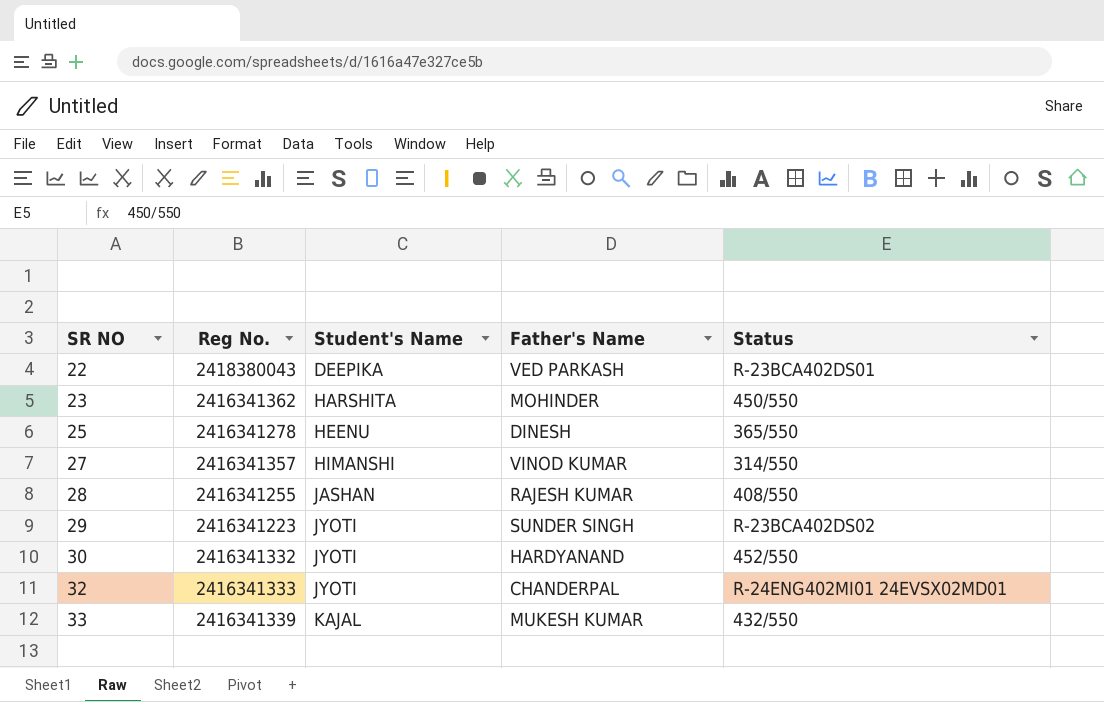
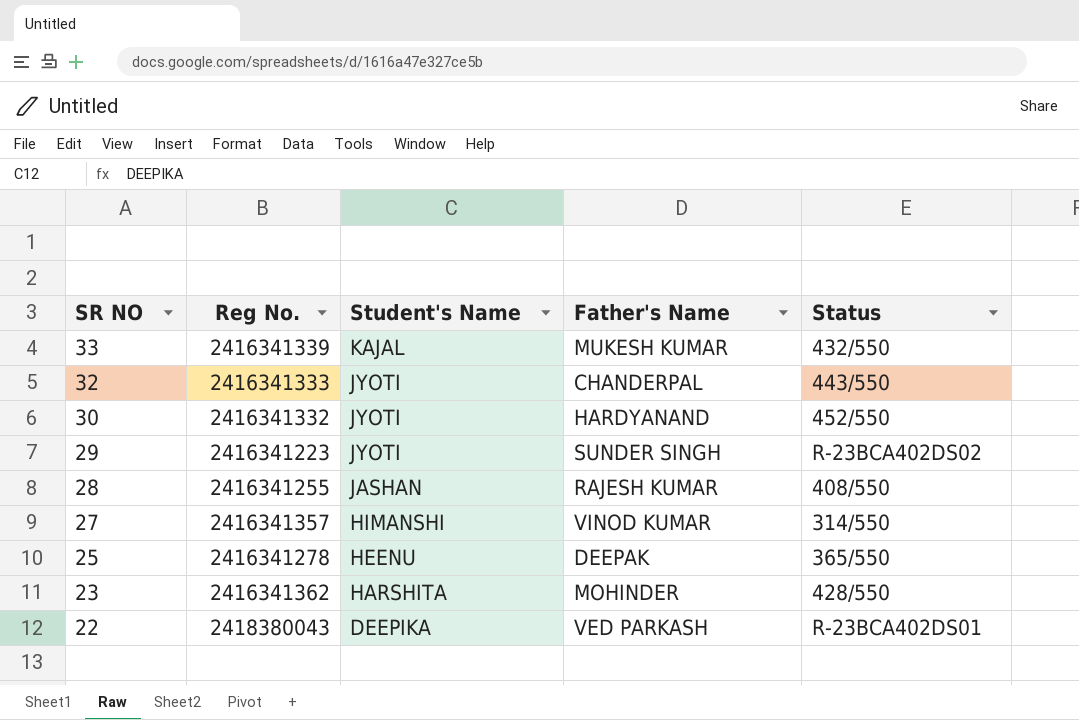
row order: SR NO ascending -> SR NO descending
32 | Status: R-24ENG402MI01 24EVSX02MD01 -> 443/550
25 | Father's Name: DINESH -> DEEPAK
23 | Status: 450/550 -> 428/550

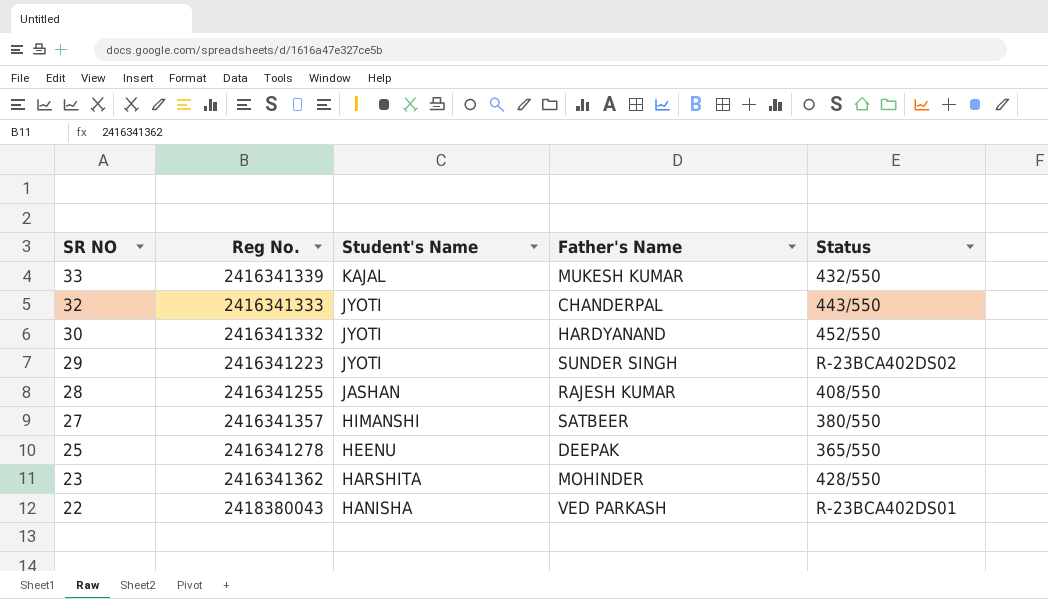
27 | Father's Name: VINOD KUMAR -> SATBEER
27 | Status: 314/550 -> 380/550
22 | Student's Name: DEEPIKA -> HANISHA

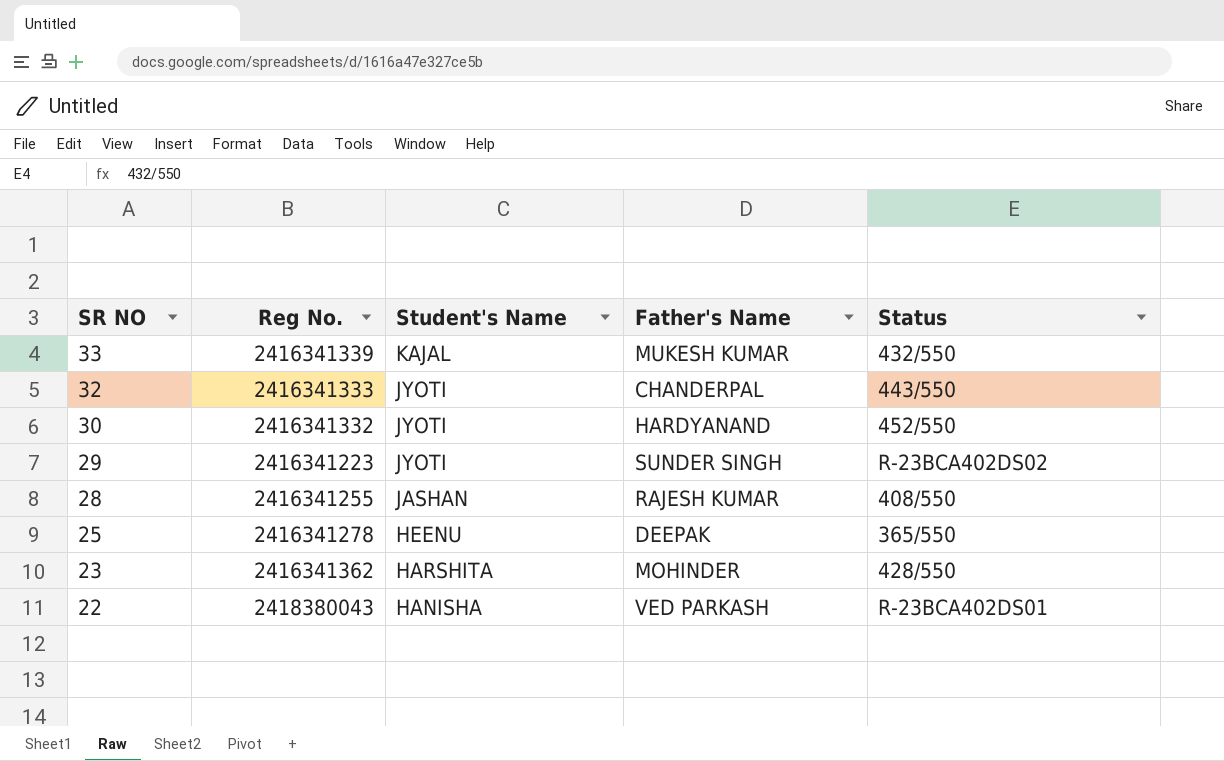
row 27: 2416341357 | HIMANSHI | SATBEER | 380/550 -> none

